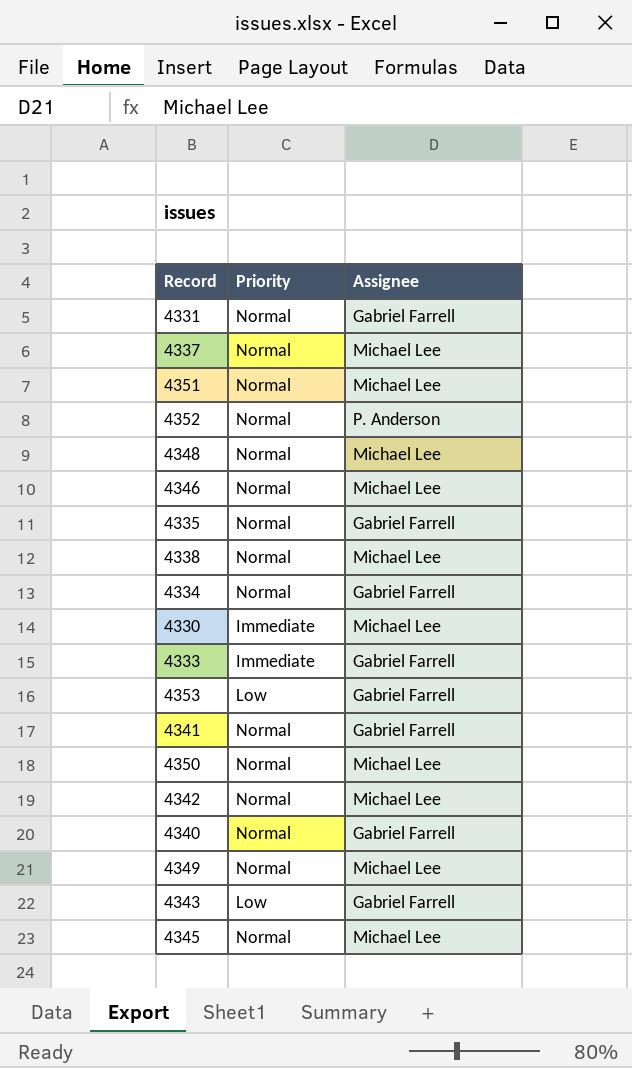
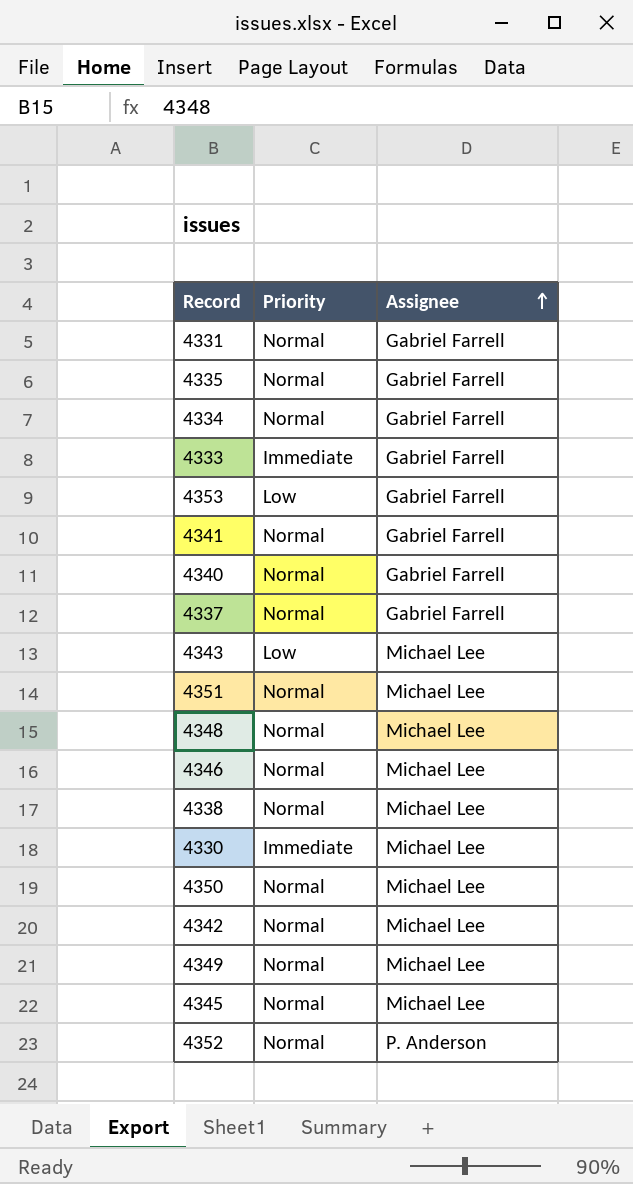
row order: none -> Assignee ascending
4337 | Assignee: Michael Lee -> Gabriel Farrell
4343 | Assignee: Gabriel Farrell -> Michael Lee

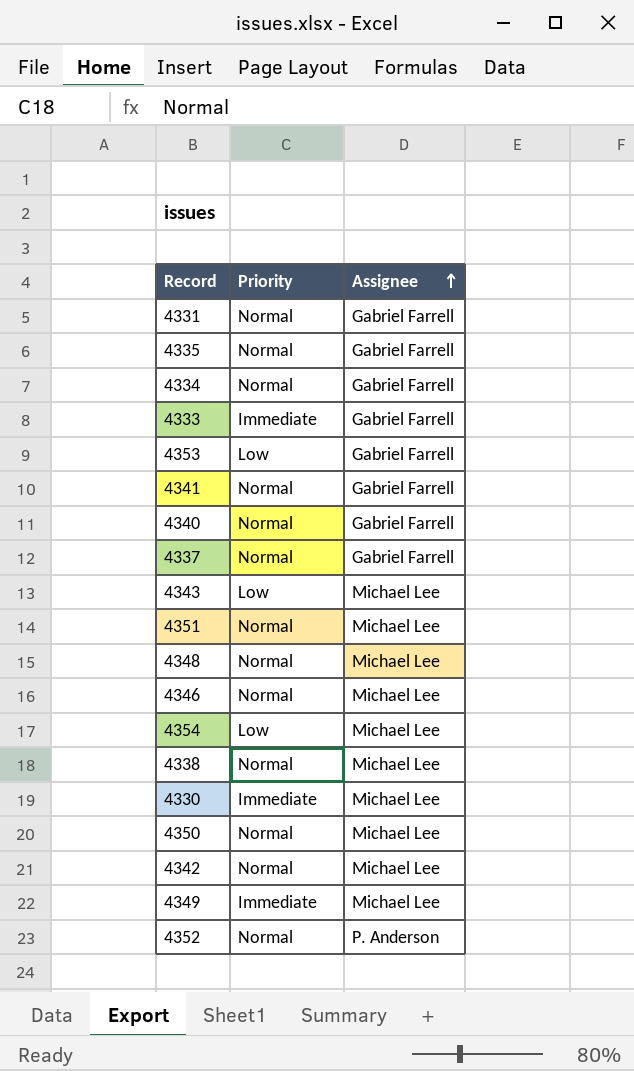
row 4345: Normal | Michael Lee -> none
row 4354: none -> Low | Michael Lee
4349 | Priority: Normal -> Immediate

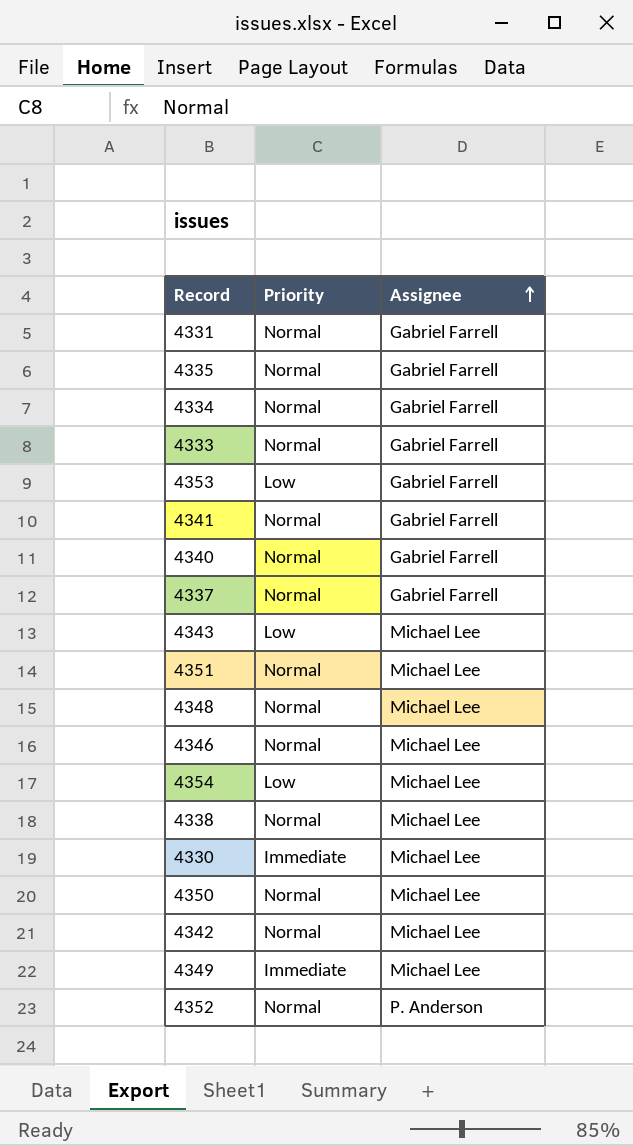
4333 | Priority: Immediate -> Normal

